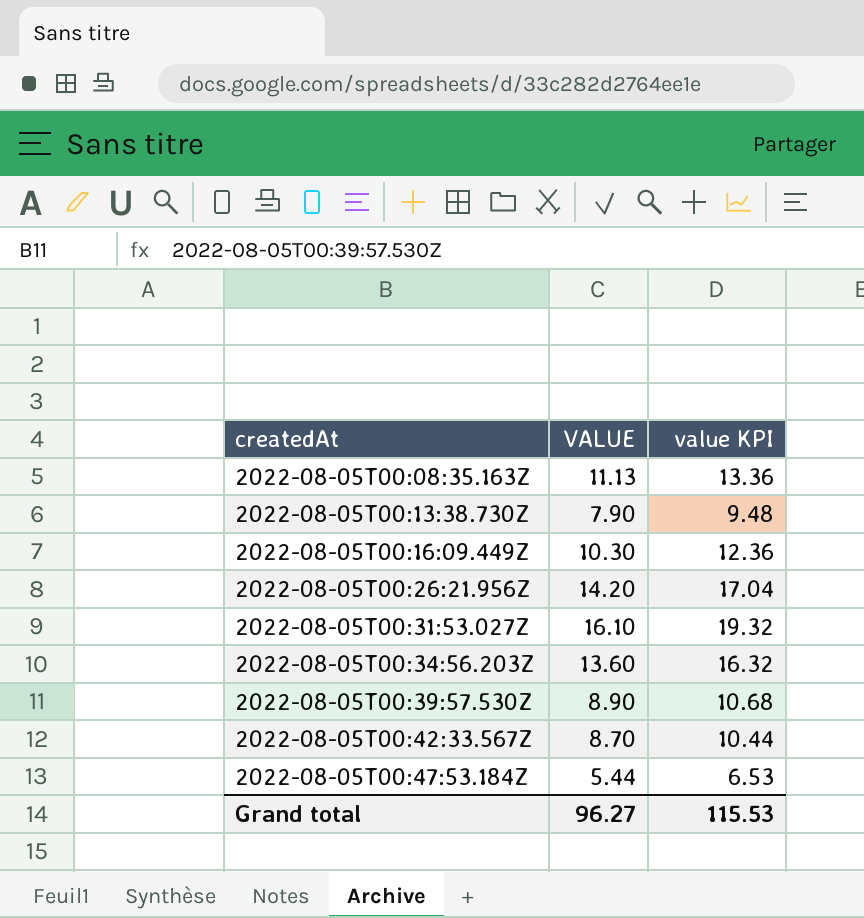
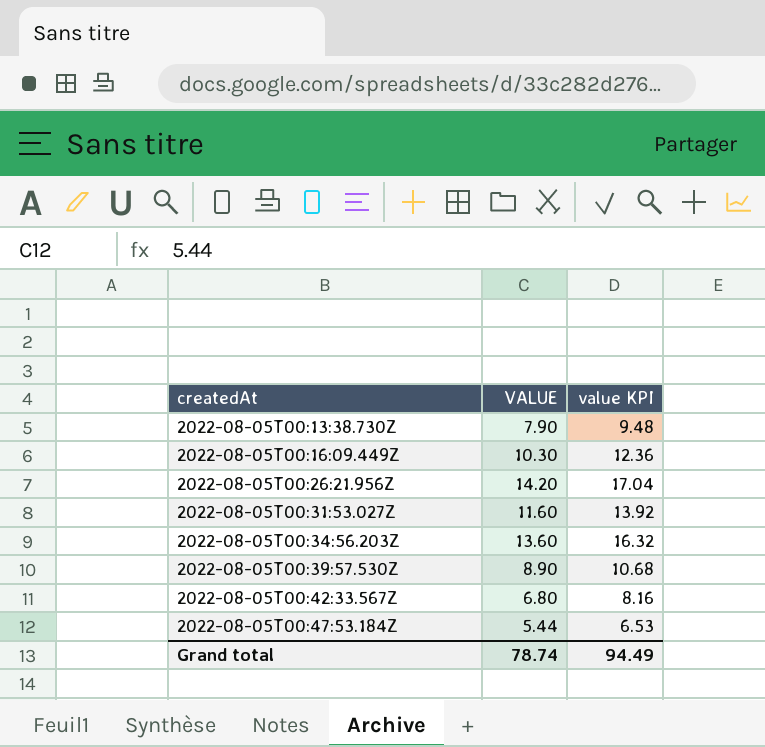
row 2022-08-05T00:08:35.163Z: 11.13 | 13.36 -> none
2022-08-05T00:31:53.027Z | VALUE: 16.10 -> 11.60
2022-08-05T00:31:53.027Z | value KPI: 19.32 -> 13.92
2022-08-05T00:42:33.567Z | VALUE: 8.70 -> 6.80
2022-08-05T00:42:33.567Z | value KPI: 10.44 -> 8.16
Grand total | VALUE: 96.27 -> 78.74
Grand total | value KPI: 115.53 -> 94.49

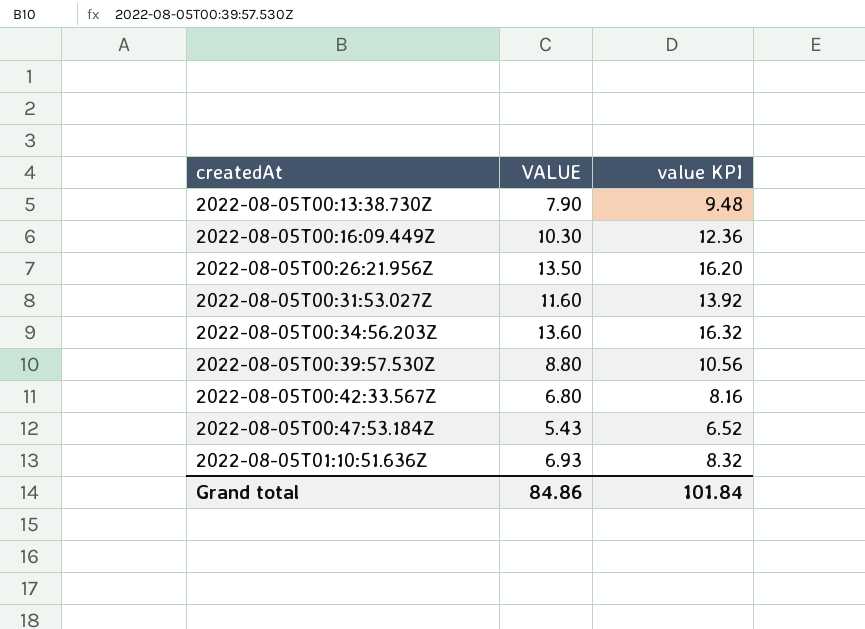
2022-08-05T00:26:21.956Z | VALUE: 14.20 -> 13.50
2022-08-05T00:26:21.956Z | value KPI: 17.04 -> 16.20
2022-08-05T00:39:57.530Z | VALUE: 8.90 -> 8.80
2022-08-05T00:39:57.530Z | value KPI: 10.68 -> 10.56
2022-08-05T00:47:53.184Z | VALUE: 5.44 -> 5.43
2022-08-05T00:47:53.184Z | value KPI: 6.53 -> 6.52
row 2022-08-05T01:10:51.636Z: none -> 6.93 | 8.32
Grand total | VALUE: 78.74 -> 84.86
Grand total | value KPI: 94.49 -> 101.84

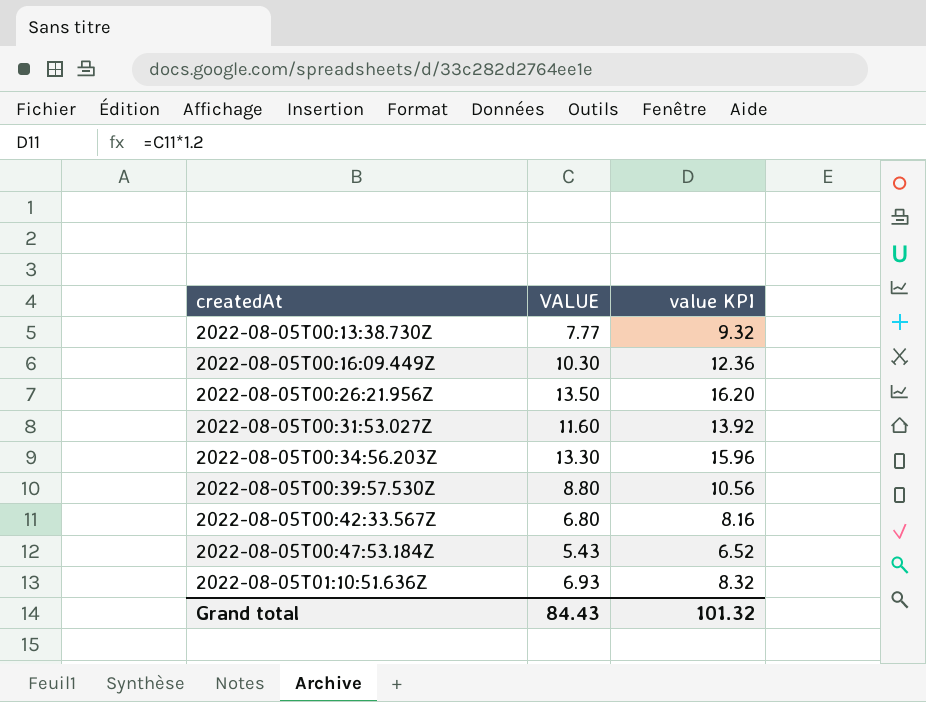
2022-08-05T00:13:38.730Z | VALUE: 7.90 -> 7.77
2022-08-05T00:13:38.730Z | value KPI: 9.48 -> 9.32
2022-08-05T00:34:56.203Z | VALUE: 13.60 -> 13.30
2022-08-05T00:34:56.203Z | value KPI: 16.32 -> 15.96
Grand total | VALUE: 84.86 -> 84.43
Grand total | value KPI: 101.84 -> 101.32

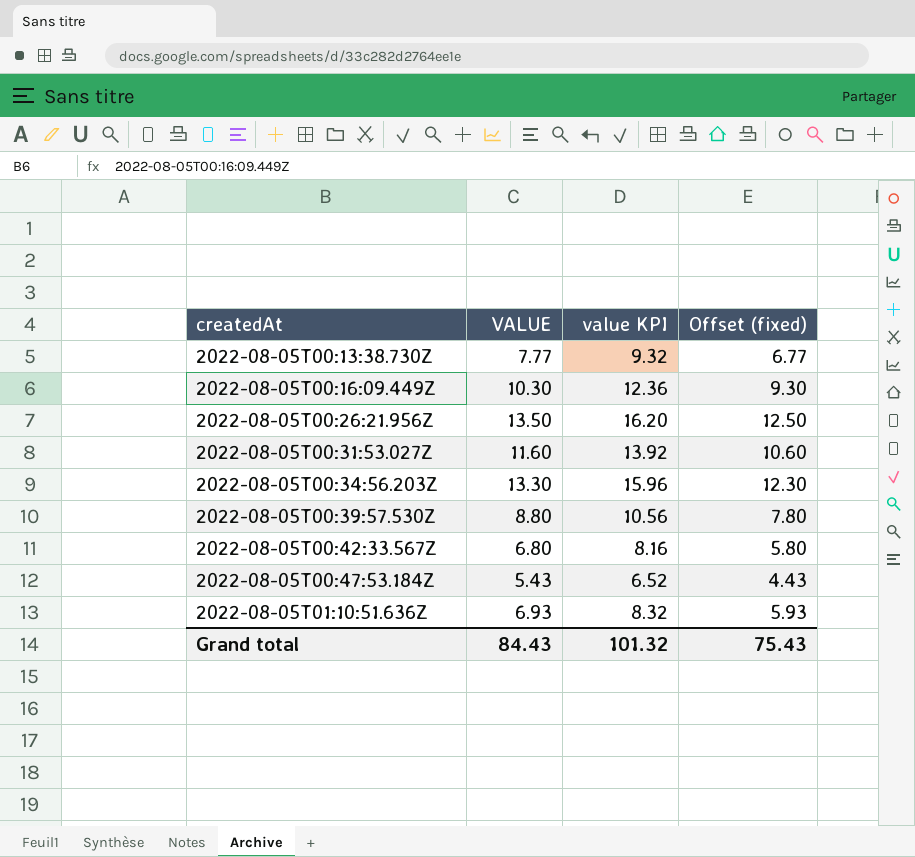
column Offset (fixed) | formula: none -> [VALUE] - 1

